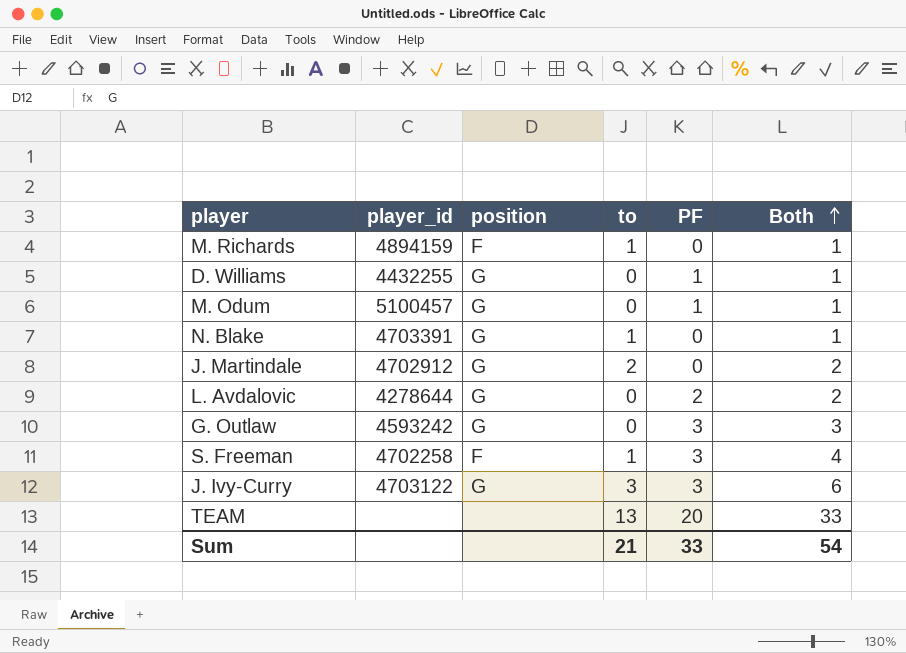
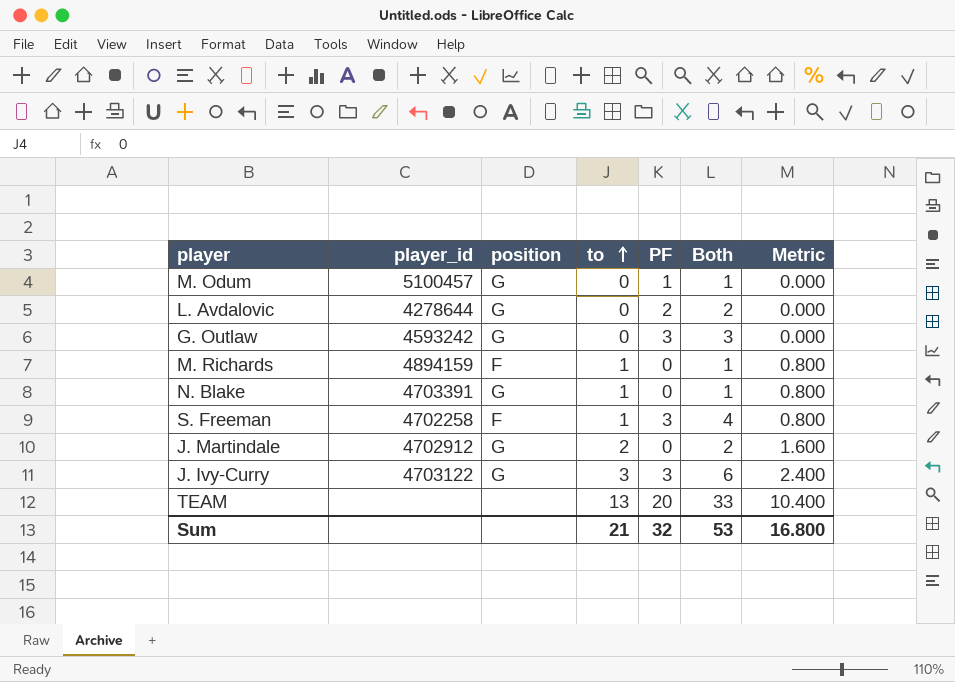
row order: Both ascending -> to ascending
column Metric | formula: none -> [to] * 0.8
row D. Williams: 4432255 | G | 0 | 1 | 1 -> none
Sum | PF: 33 -> 32
Sum | Both: 54 -> 53

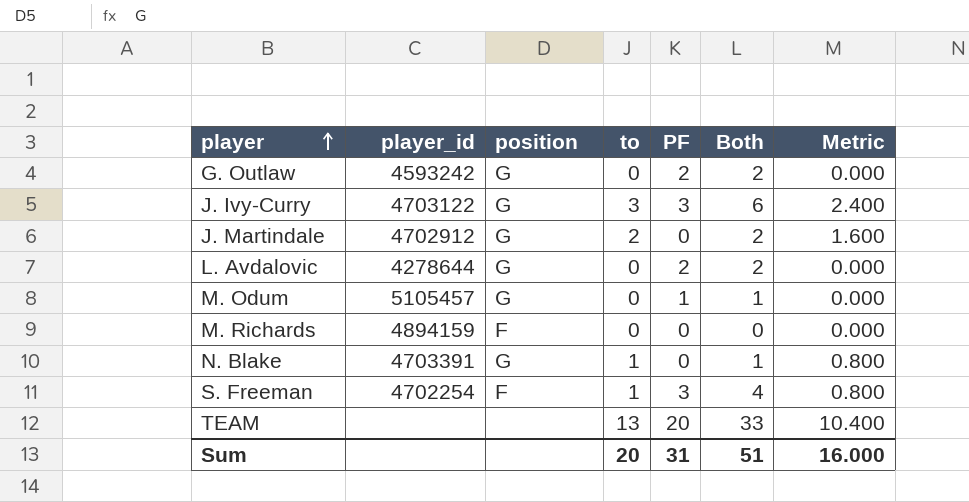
row order: to ascending -> player ascending
G. Outlaw | PF: 3 -> 2
G. Outlaw | Both: 3 -> 2
M. Odum | player_id: 5100457 -> 5105457
M. Richards | to: 1 -> 0
M. Richards | Both: 1 -> 0
M. Richards | Metric: 0.800 -> 0.000
S. Freeman | player_id: 4702258 -> 4702254
Sum | to: 21 -> 20
Sum | PF: 32 -> 31
Sum | Both: 53 -> 51
Sum | Metric: 16.800 -> 16.000

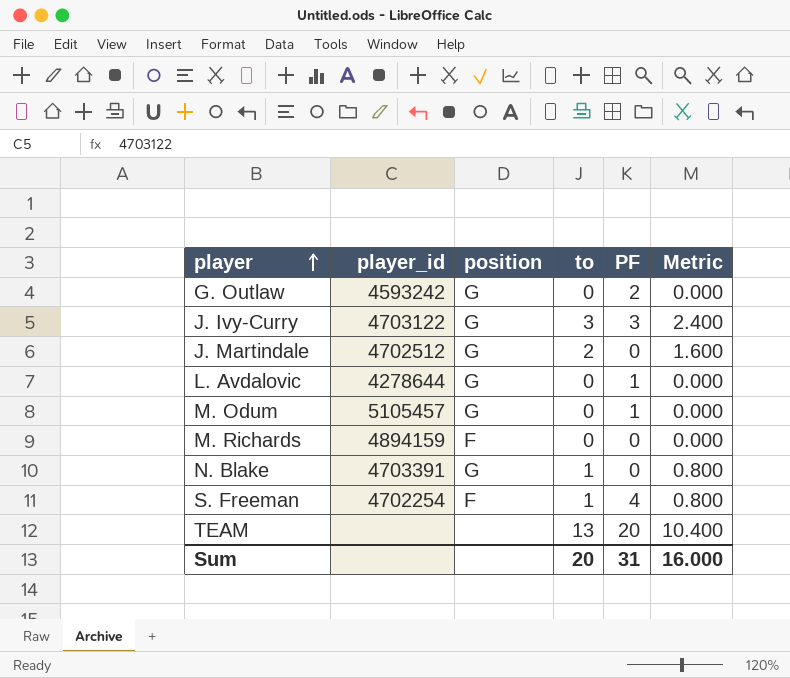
column Both | formula: [to] + [PF] -> none
J. Martindale | player_id: 4702912 -> 4702512
L. Avdalovic | PF: 2 -> 1
S. Freeman | PF: 3 -> 4

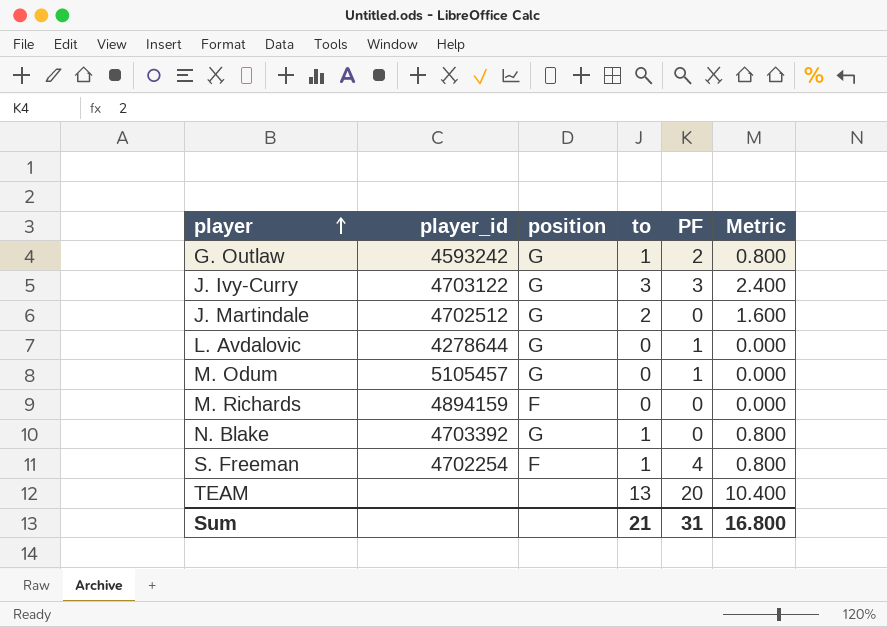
G. Outlaw | to: 0 -> 1
G. Outlaw | Metric: 0.000 -> 0.800
N. Blake | player_id: 4703391 -> 4703392
Sum | to: 20 -> 21
Sum | Metric: 16.000 -> 16.800

